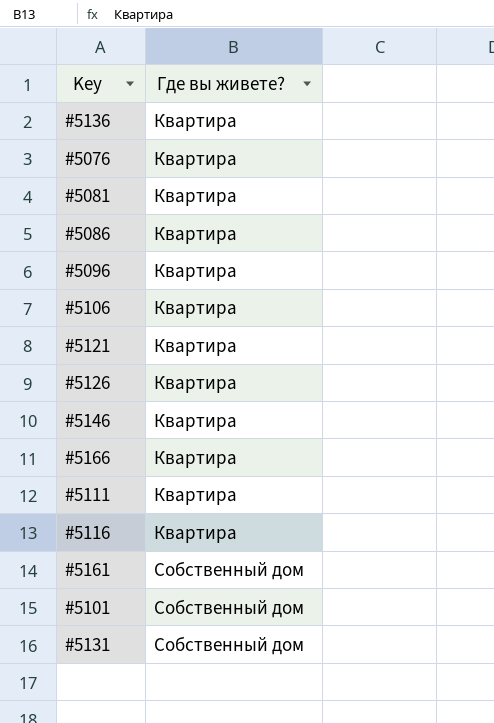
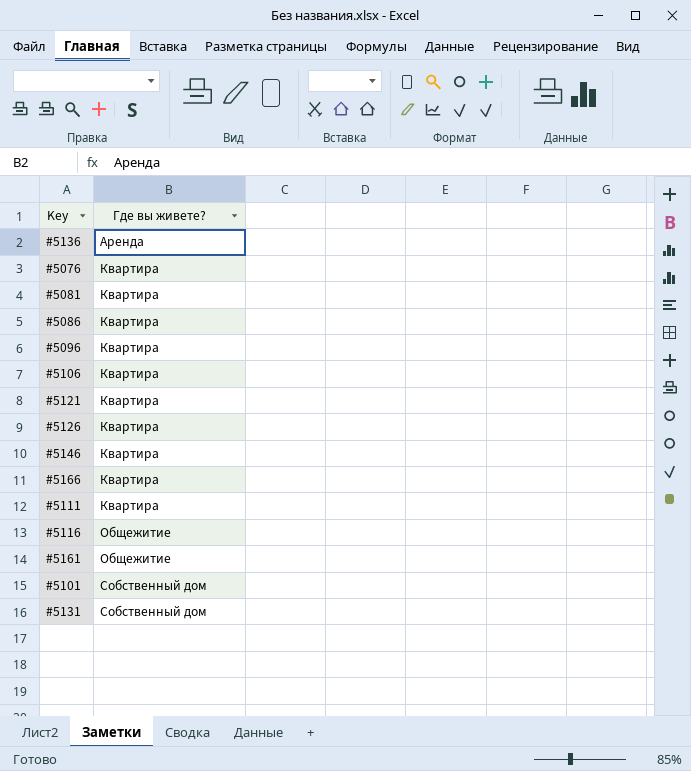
#5136 | Где вы живете?: Квартира -> Аренда
#5116 | Где вы живете?: Квартира -> Общежитие
#5161 | Где вы живете?: Собственный дом -> Общежитие

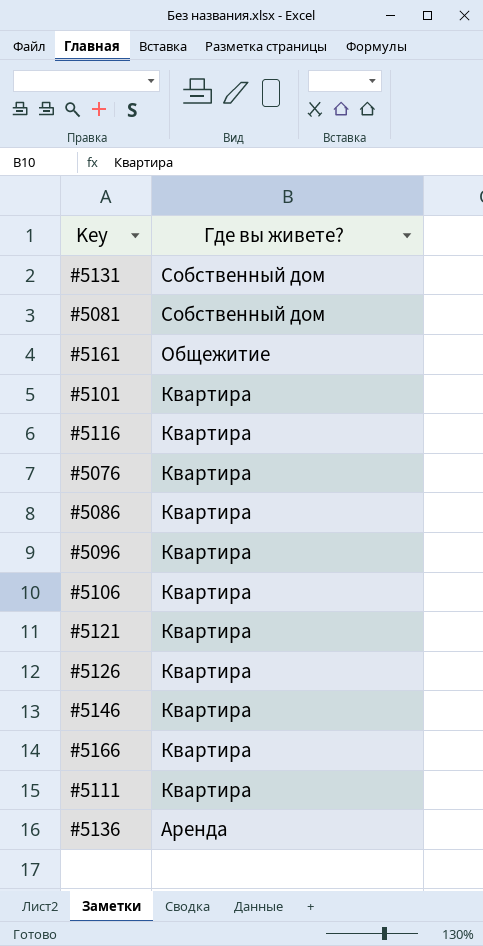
row order: Где вы живете? ascending -> Где вы живете? descending
#5081 | Где вы живете?: Квартира -> Собственный дом
#5101 | Где вы живете?: Собственный дом -> Квартира
#5116 | Где вы живете?: Общежитие -> Квартира

